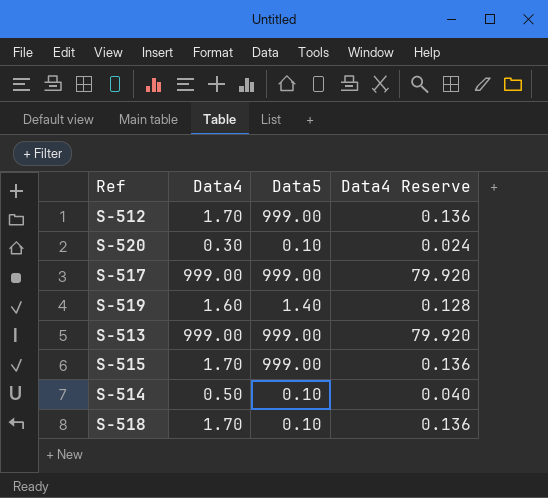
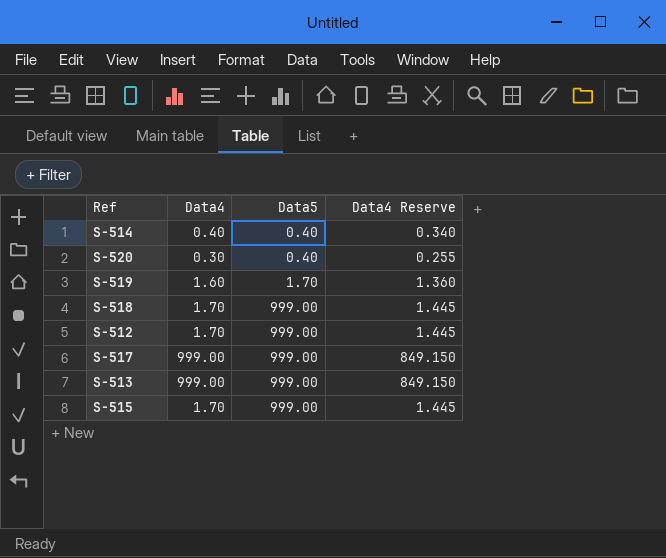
row order: none -> Data5 ascending
column Data4 Reserve | formula: [Data4] * 0.08 -> [Data4] * 0.85
S-514 | Data4: 0.50 -> 0.40
S-514 | Data5: 0.10 -> 0.40
S-520 | Data5: 0.10 -> 0.40
S-519 | Data5: 1.40 -> 1.70
S-518 | Data5: 0.10 -> 999.00

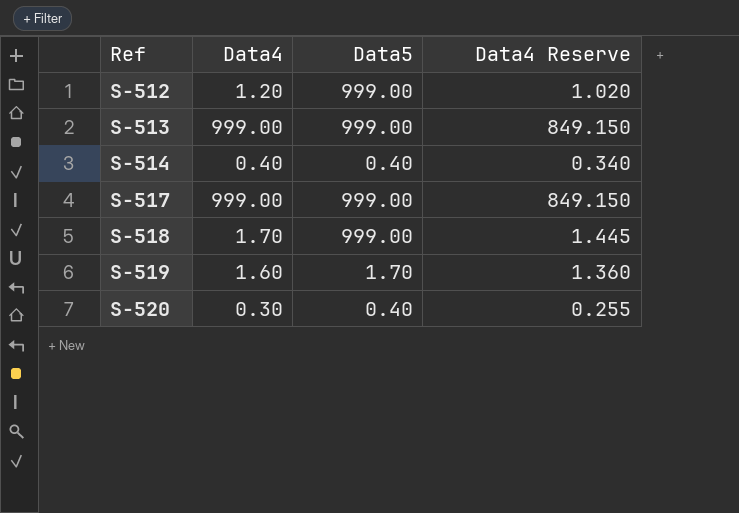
row order: Data5 ascending -> Ref ascending
row S-515: 1.70 | 999.00 | 1.445 -> none
S-512 | Data4: 1.70 -> 1.20
S-512 | Data4 Reserve: 1.445 -> 1.020

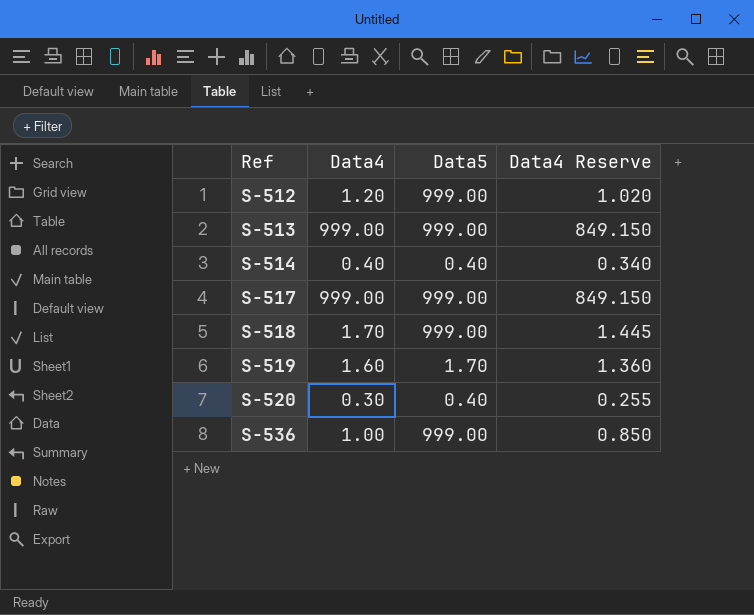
row S-536: none -> 1.00 | 999.00 | 0.850

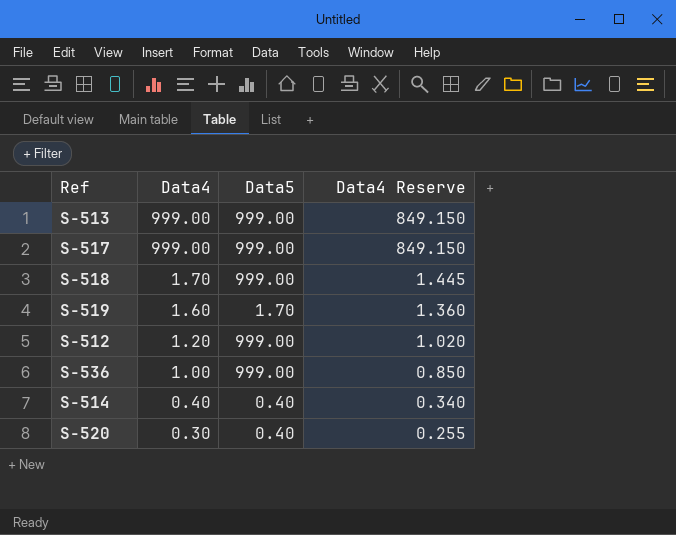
row order: Ref ascending -> Data4 descending

